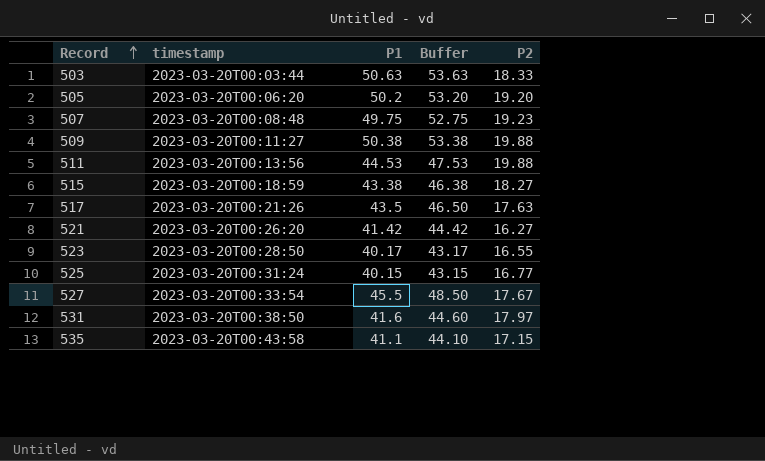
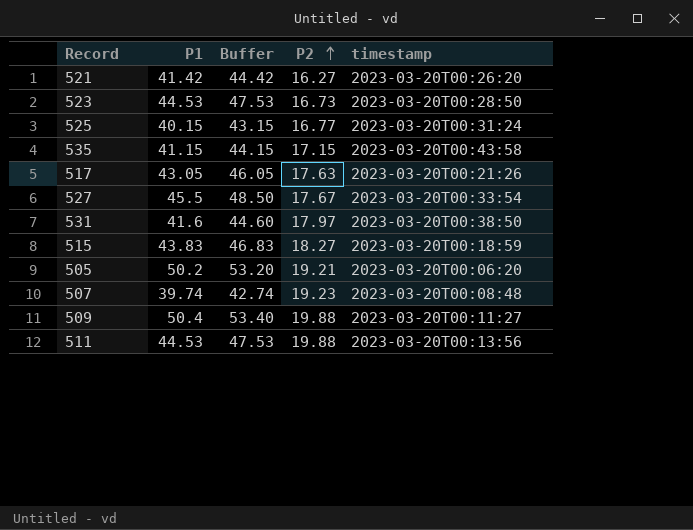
row order: Record ascending -> P2 ascending
column timestamp | position: 2 -> 5
row 503: 2023-03-20T00:03:44 | 50.63 | 53.63 | 18.33 -> none
523 | P1: 40.17 -> 44.53
523 | Buffer: 43.17 -> 47.53
523 | P2: 16.55 -> 16.73
535 | P1: 41.1 -> 41.15
535 | Buffer: 44.10 -> 44.15
517 | P1: 43.5 -> 43.05
517 | Buffer: 46.50 -> 46.05
515 | P1: 43.38 -> 43.83
515 | Buffer: 46.38 -> 46.83
505 | P2: 19.20 -> 19.21
507 | P1: 49.75 -> 39.74
507 | Buffer: 52.75 -> 42.74
509 | P1: 50.38 -> 50.4
509 | Buffer: 53.38 -> 53.40

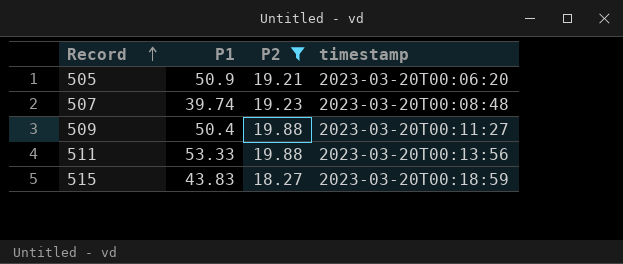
filter: none -> P2 >= 18.27
row order: P2 ascending -> Record ascending
column Buffer | formula: [P1] + 3 -> none
505 | P1: 50.2 -> 50.9
511 | P1: 44.53 -> 53.33

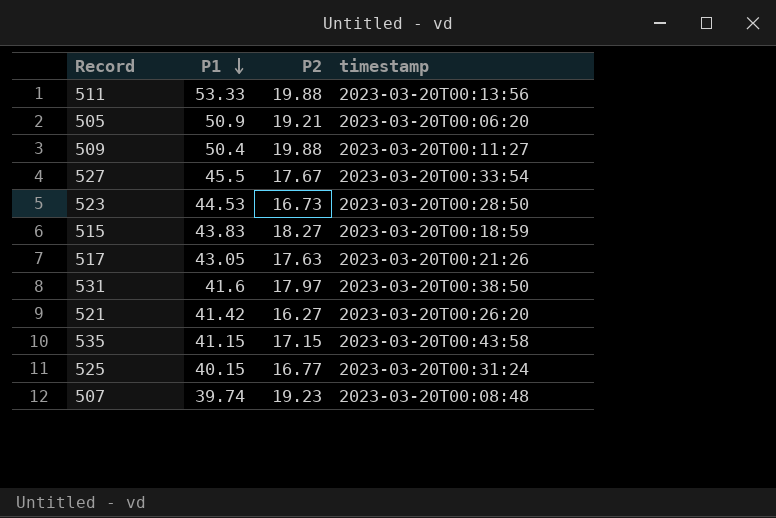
filter: P2 >= 18.27 -> none
row order: Record ascending -> P1 descending

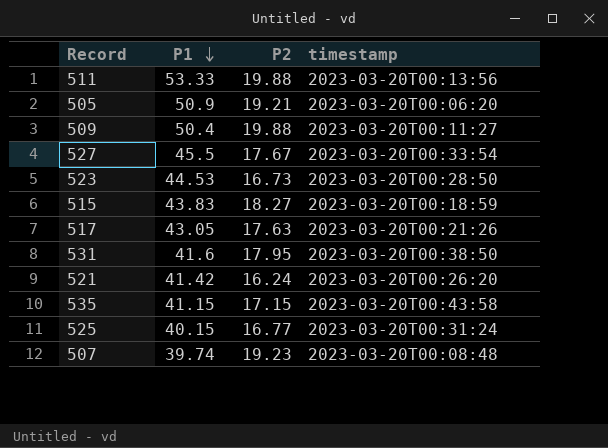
531 | P2: 17.97 -> 17.95
521 | P2: 16.27 -> 16.24

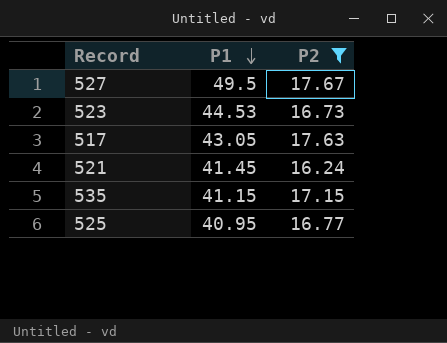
filter: none -> P2 <= 17.67
column timestamp | position: 4 -> none
527 | P1: 45.5 -> 49.5
521 | P1: 41.42 -> 41.45
525 | P1: 40.15 -> 40.95

